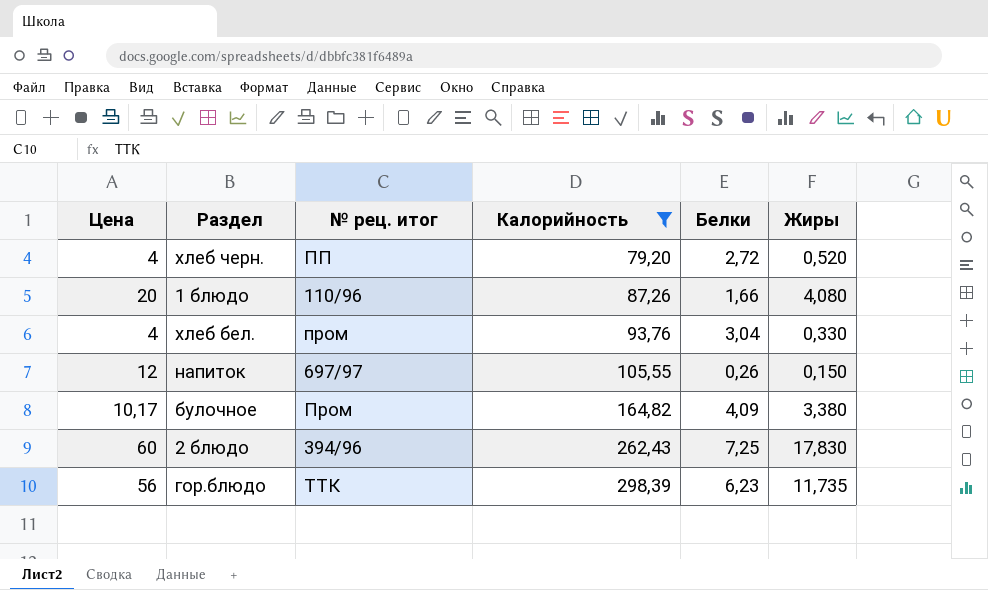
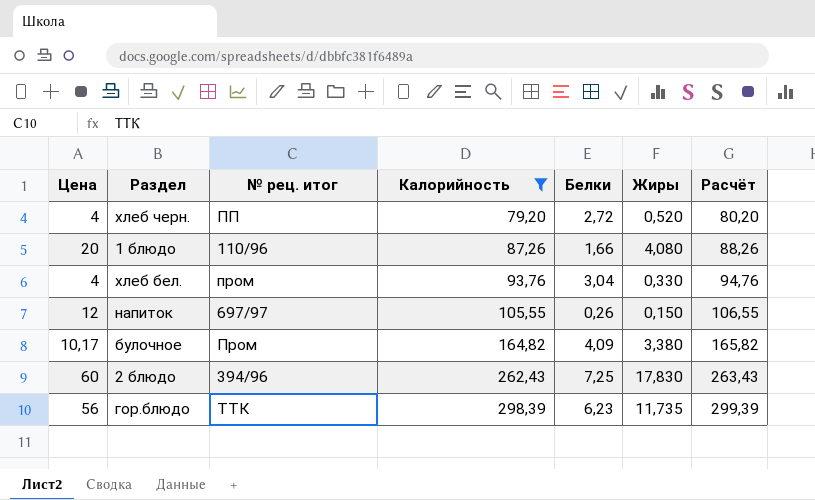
column Расчёт | formula: none -> [Калорийность] + 1

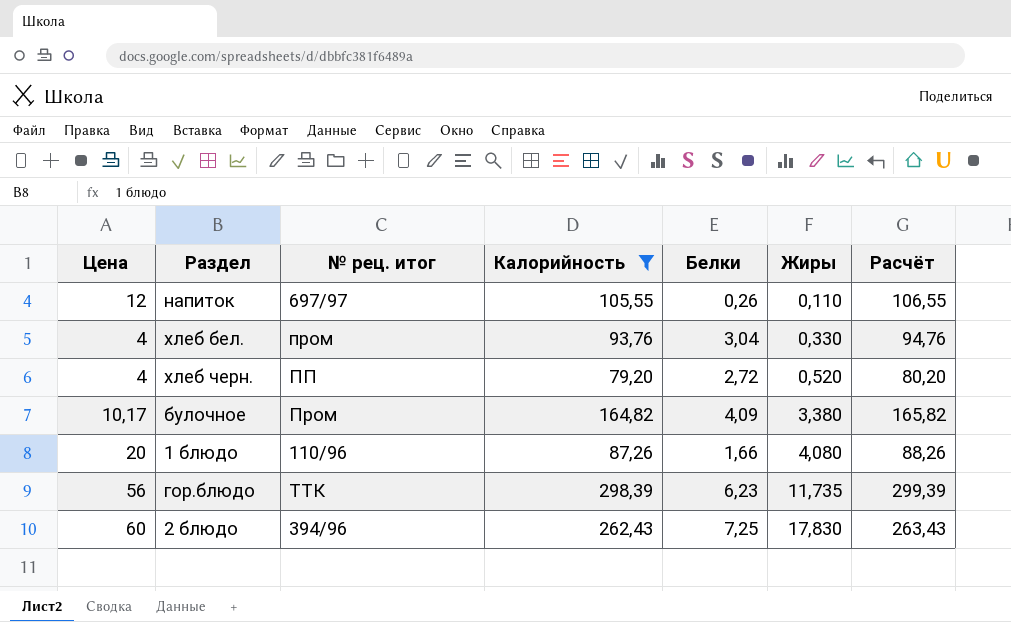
row order: Калорийность ascending -> Жиры ascending
напиток | Жиры: 0,150 -> 0,110

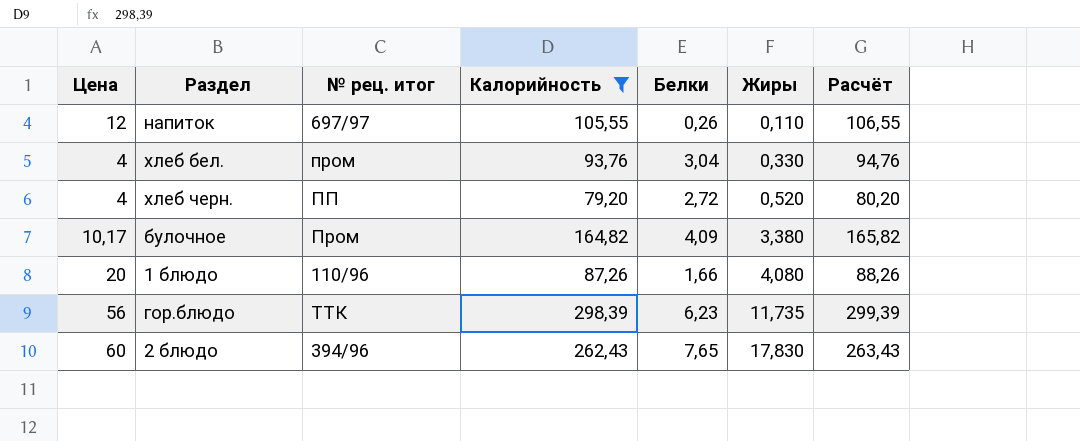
2 блюдо | Белки: 7,25 -> 7,65

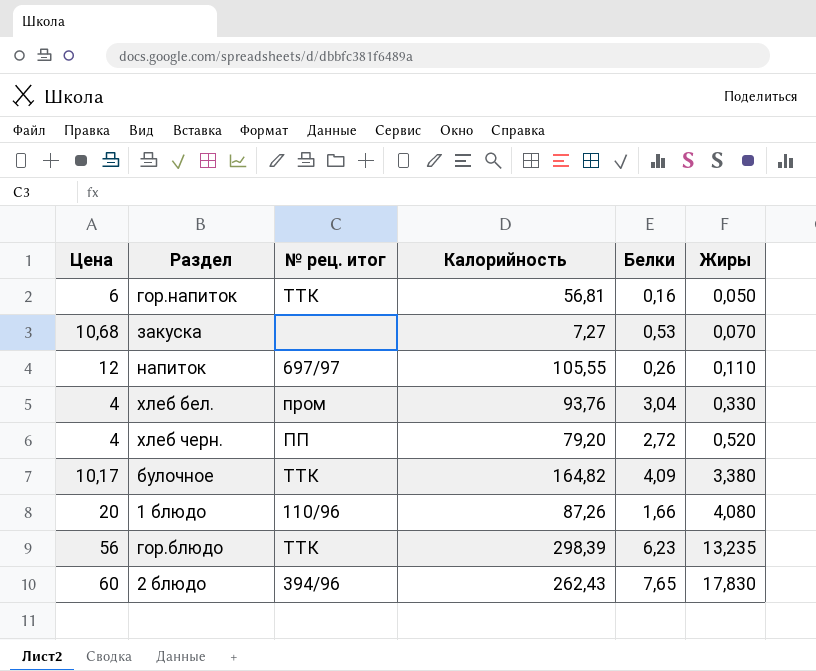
filter: Калорийность >= 79,20 -> none
column Расчёт | formula: [Калорийность] + 1 -> none
булочное | № рец. итог: Пром -> ТТК
гор.блюдо | Жиры: 11,735 -> 13,235

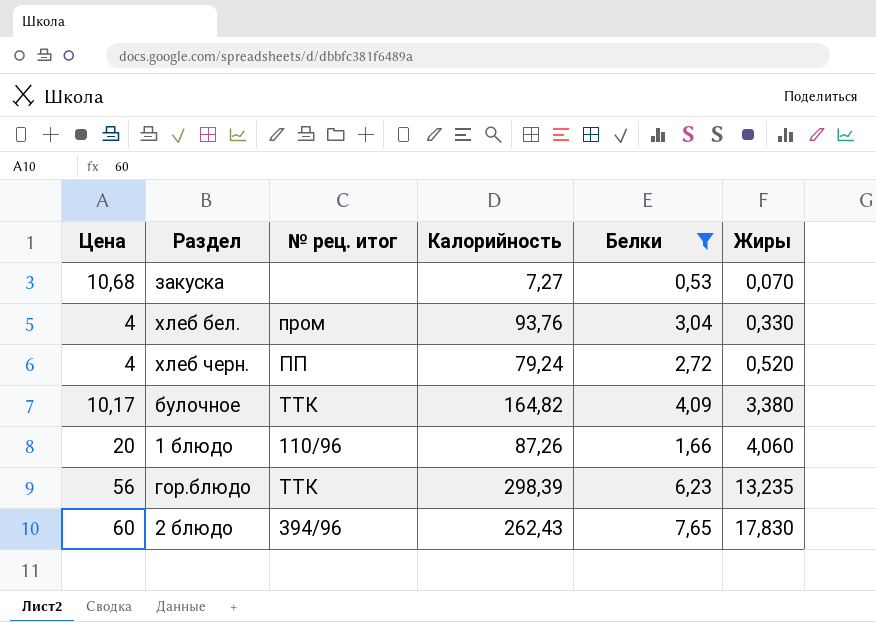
filter: none -> Белки >= 0,53
хлеб черн. | Калорийность: 79,20 -> 79,24
1 блюдо | Жиры: 4,080 -> 4,060

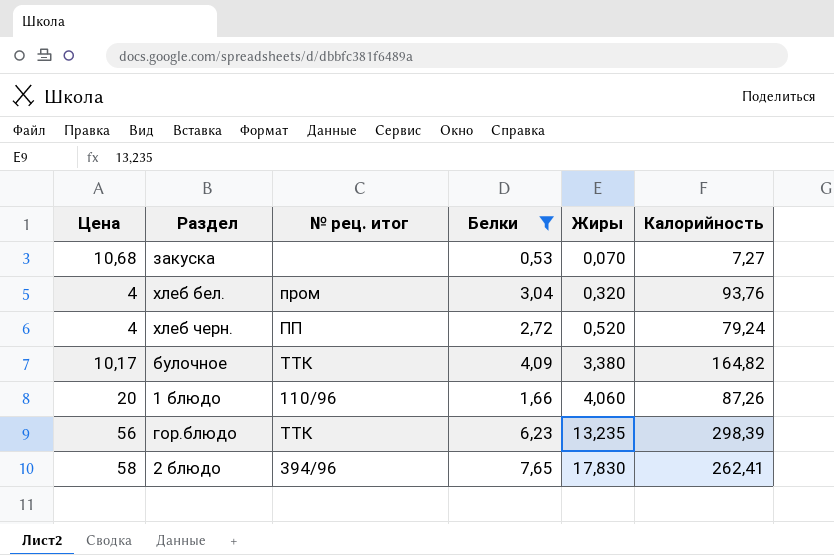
column Калорийность | position: 4 -> 6
хлеб бел. | Жиры: 0,330 -> 0,320
2 блюдо | Цена: 60 -> 58
2 блюдо | Калорийность: 262,43 -> 262,41

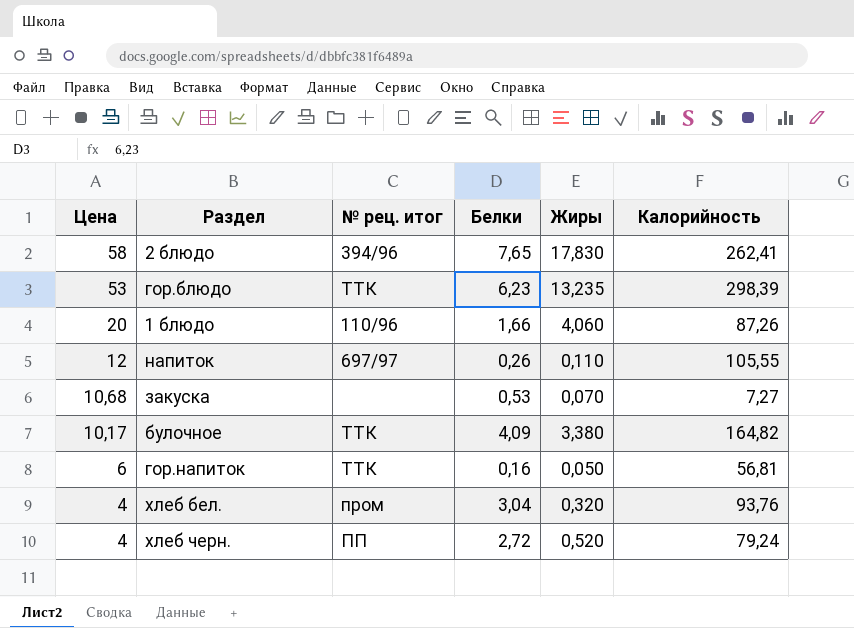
filter: Белки >= 0,53 -> none
row order: Жиры ascending -> Цена descending
гор.блюдо | Цена: 56 -> 53

